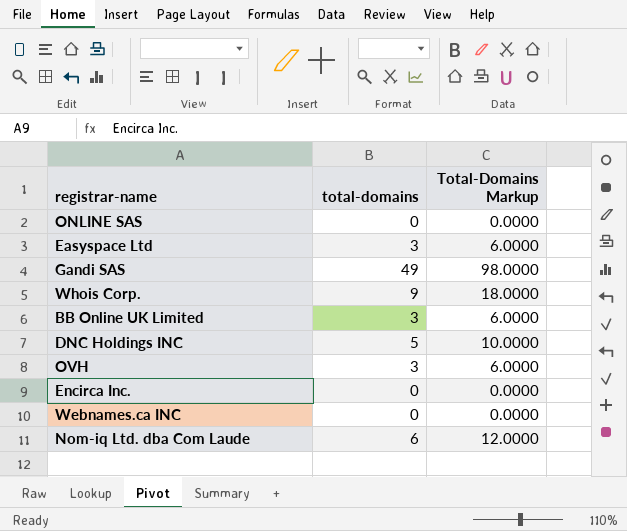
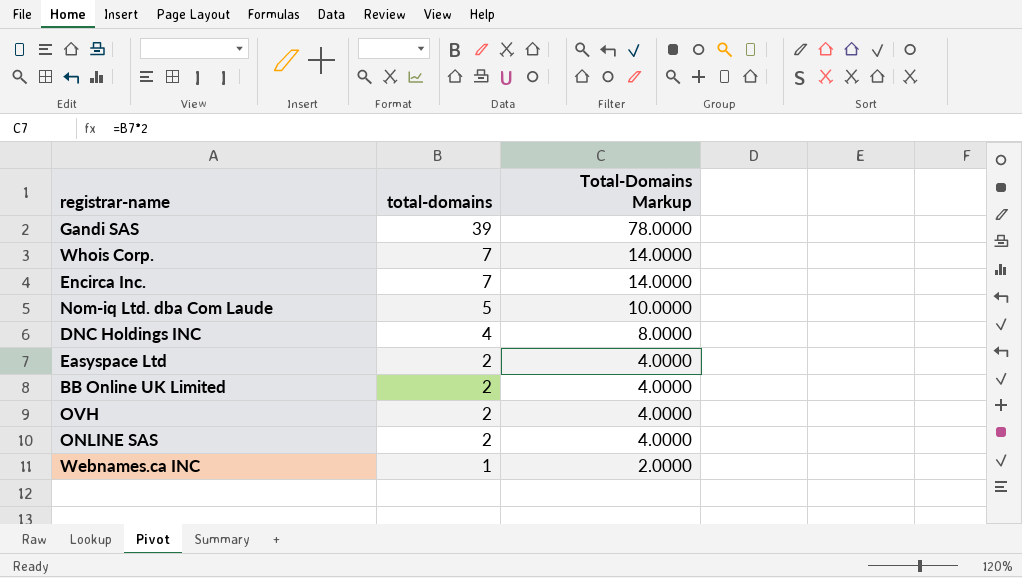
row order: none -> total-domains descending
Gandi SAS | total-domains: 49 -> 39
Gandi SAS | Total-Domains Markup: 98.0000 -> 78.0000
Whois Corp. | total-domains: 9 -> 7
Whois Corp. | Total-Domains Markup: 18.0000 -> 14.0000
Encirca Inc. | total-domains: 0 -> 7
Encirca Inc. | Total-Domains Markup: 0.0000 -> 14.0000
Nom-iq Ltd. dba Com Laude | total-domains: 6 -> 5
Nom-iq Ltd. dba Com Laude | Total-Domains Markup: 12.0000 -> 10.0000
DNC Holdings INC | total-domains: 5 -> 4
DNC Holdings INC | Total-Domains Markup: 10.0000 -> 8.0000
Easyspace Ltd | total-domains: 3 -> 2
Easyspace Ltd | Total-Domains Markup: 6.0000 -> 4.0000
BB Online UK Limited | total-domains: 3 -> 2
BB Online UK Limited | Total-Domains Markup: 6.0000 -> 4.0000
OVH | total-domains: 3 -> 2
OVH | Total-Domains Markup: 6.0000 -> 4.0000
ONLINE SAS | total-domains: 0 -> 2
ONLINE SAS | Total-Domains Markup: 0.0000 -> 4.0000
Webnames.ca INC | total-domains: 0 -> 1
Webnames.ca INC | Total-Domains Markup: 0.0000 -> 2.0000

